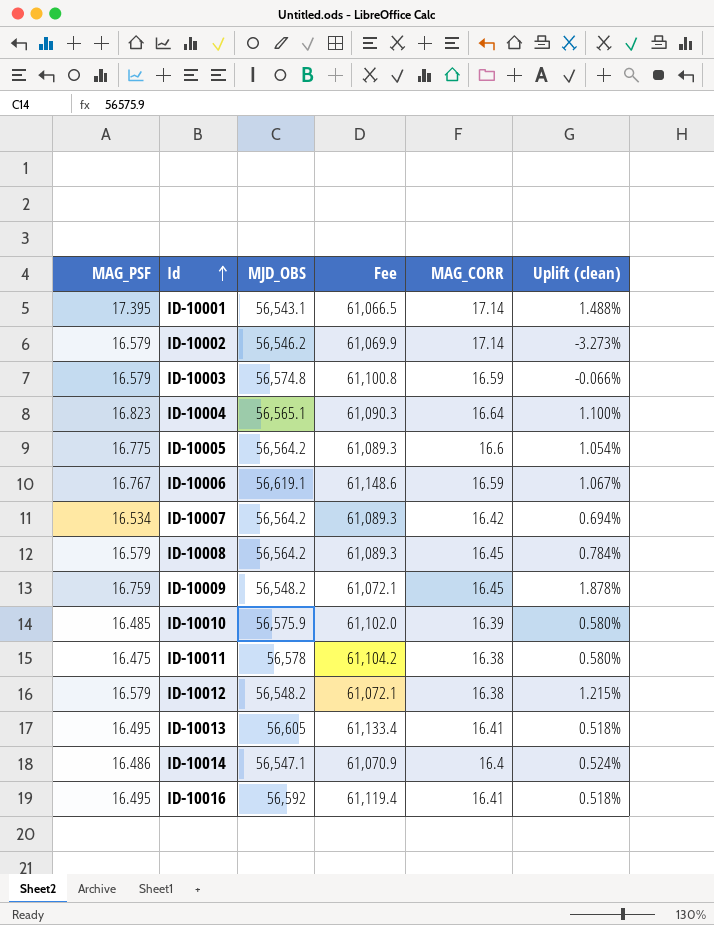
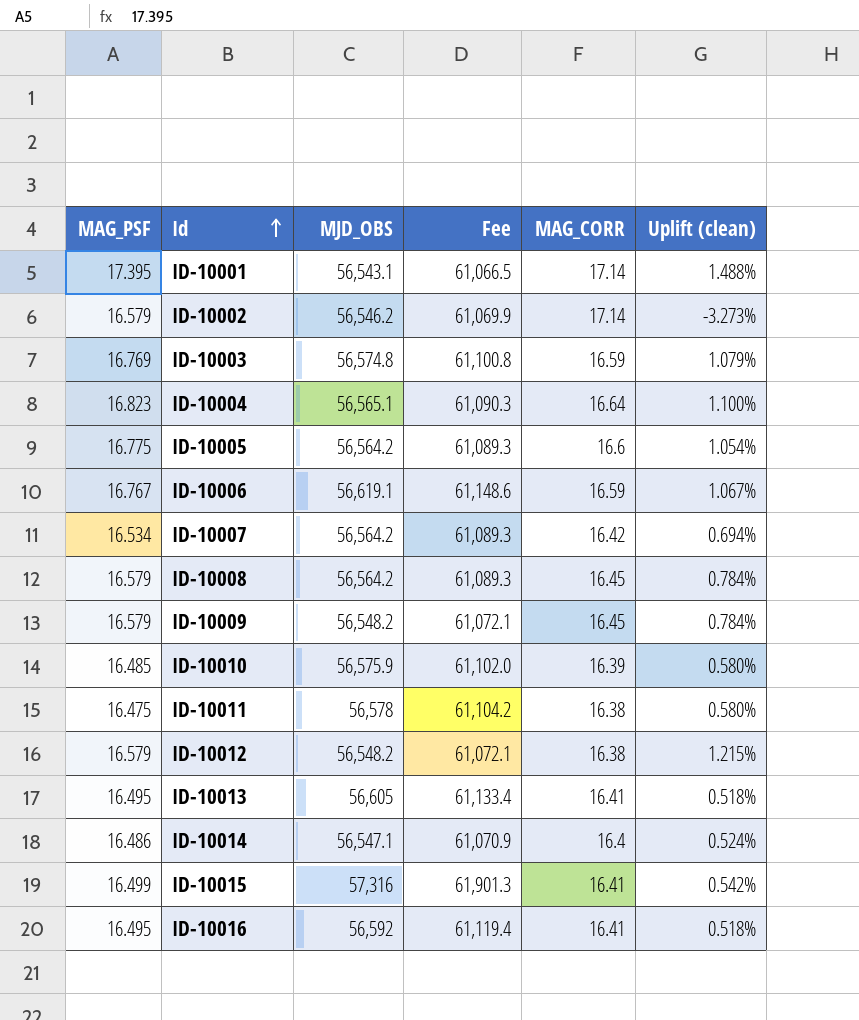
ID-10003 | MAG_PSF: 16.579 -> 16.769
ID-10003 | Uplift (clean): -0.066% -> 1.079%
ID-10009 | MAG_PSF: 16.759 -> 16.579
ID-10009 | Uplift (clean): 1.878% -> 0.784%
row ID-10015: none -> 16.499 | 57,316 | 61,901.3 | 16.41 | 0.542%

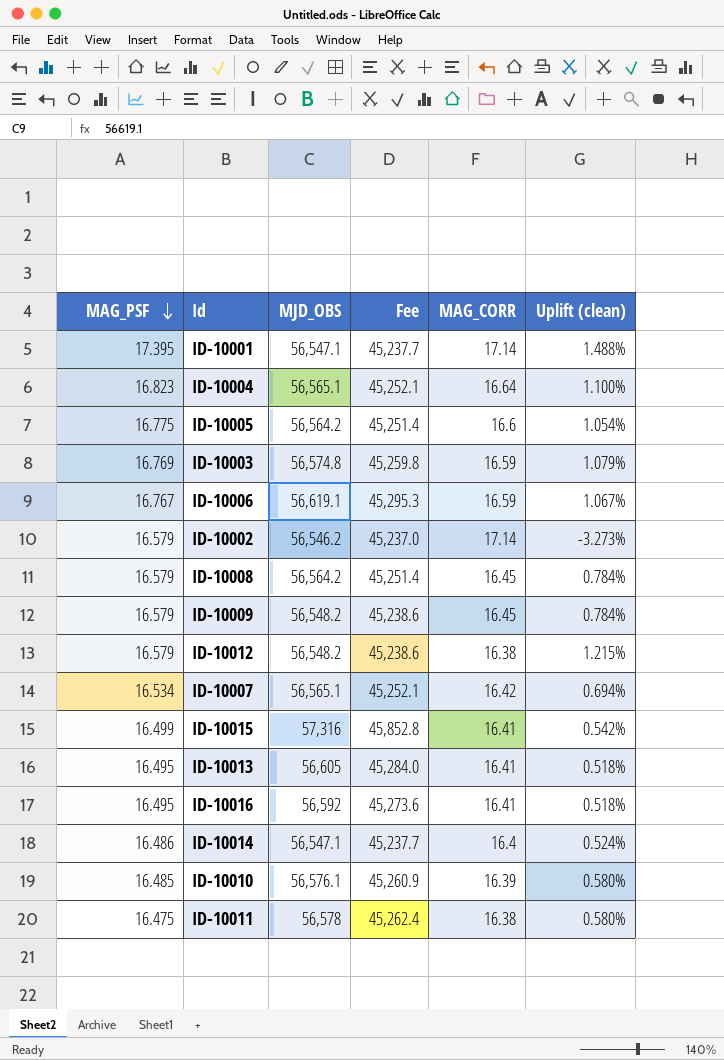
row order: Id ascending -> MAG_PSF descending
column Fee | formula: [MJD_OBS] * 1.08 -> [MJD_OBS] * 0.8
ID-10001 | MJD_OBS: 56,543.1 -> 56,547.1
ID-10007 | MJD_OBS: 56,564.2 -> 56,565.1
ID-10010 | MJD_OBS: 56,575.9 -> 56,576.1

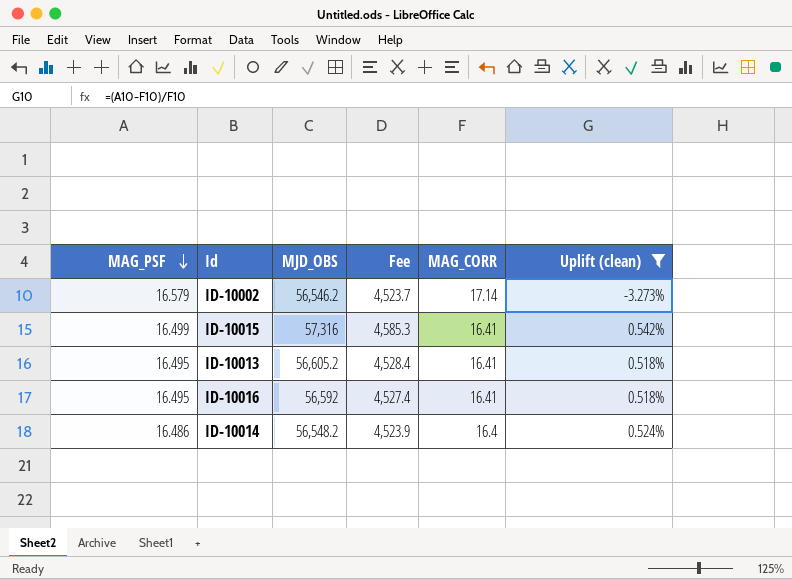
filter: none -> Uplift (clean) <= 0.542%
column Fee | formula: [MJD_OBS] * 0.8 -> [MJD_OBS] * 0.08
ID-10013 | MJD_OBS: 56,605 -> 56,605.2
ID-10014 | MJD_OBS: 56,547.1 -> 56,548.2

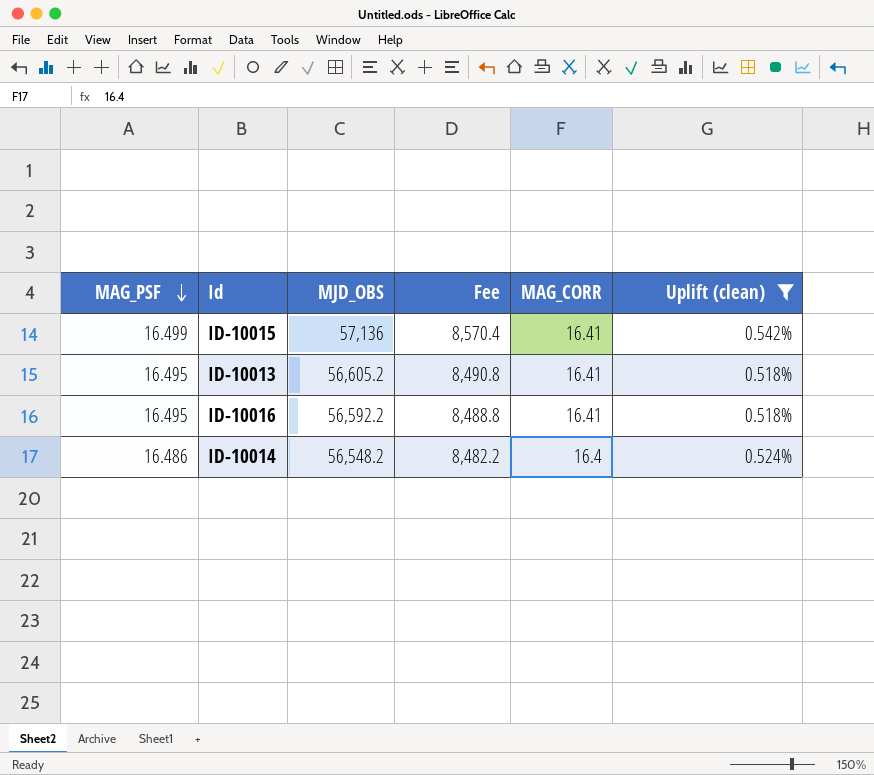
column Fee | formula: [MJD_OBS] * 0.08 -> [MJD_OBS] * 0.15
row ID-10002: 16.579 | 56,546.2 | 4,523.7 | 17.14 | -3.273% -> none
ID-10015 | MJD_OBS: 57,316 -> 57,136
ID-10016 | MJD_OBS: 56,592 -> 56,592.2

